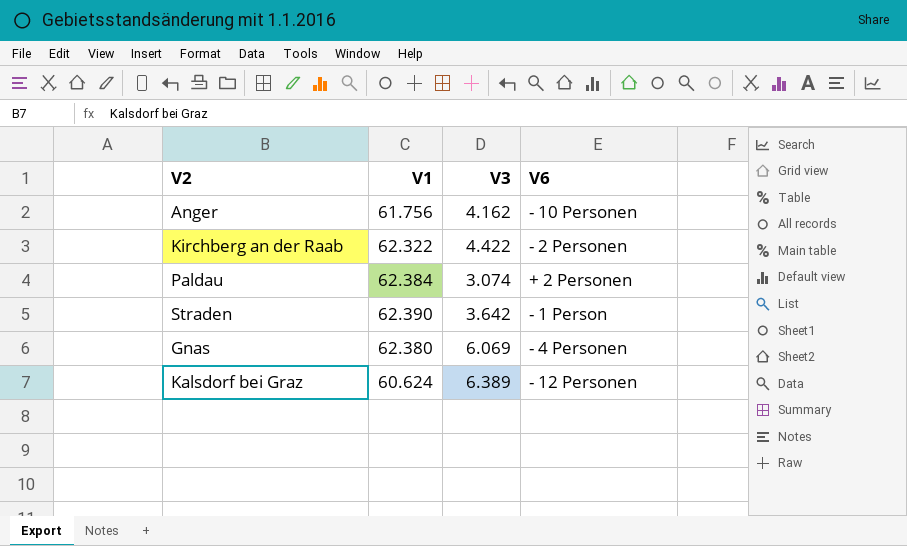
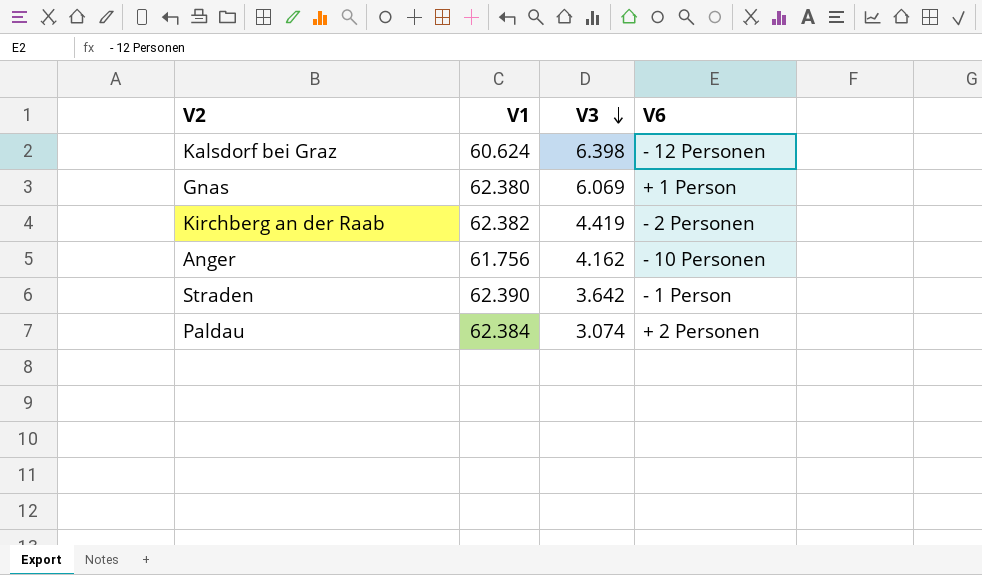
row order: none -> V3 descending
Kalsdorf bei Graz | V3: 6.389 -> 6.398
Gnas | V6: - 4 Personen -> + 1 Person
Kirchberg an der Raab | V1: 62.322 -> 62.382
Kirchberg an der Raab | V3: 4.422 -> 4.419

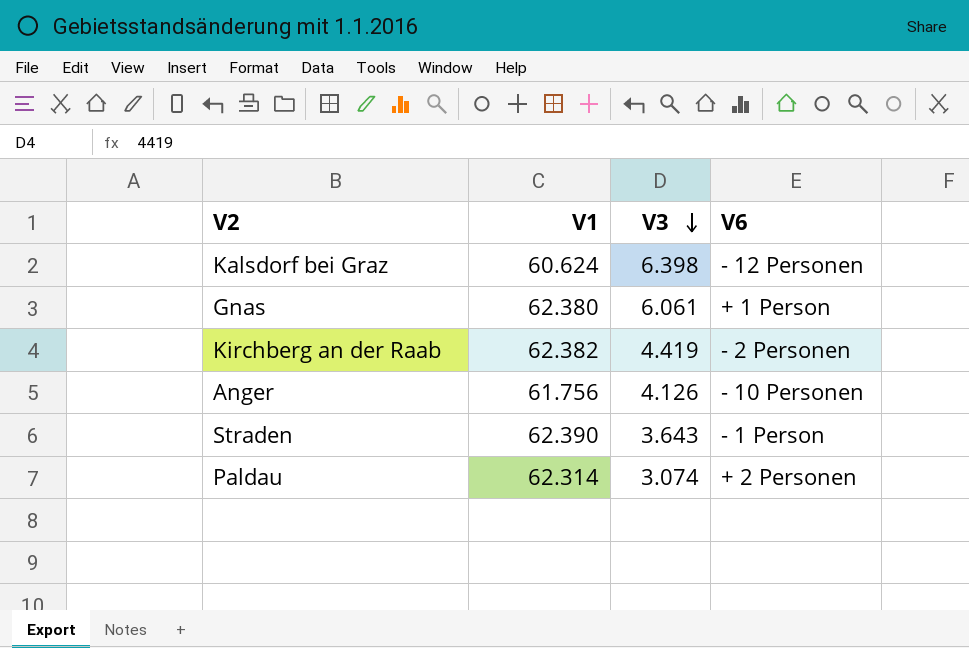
Gnas | V3: 6.069 -> 6.061
Anger | V3: 4.162 -> 4.126
Straden | V3: 3.642 -> 3.643
Paldau | V1: 62.384 -> 62.314

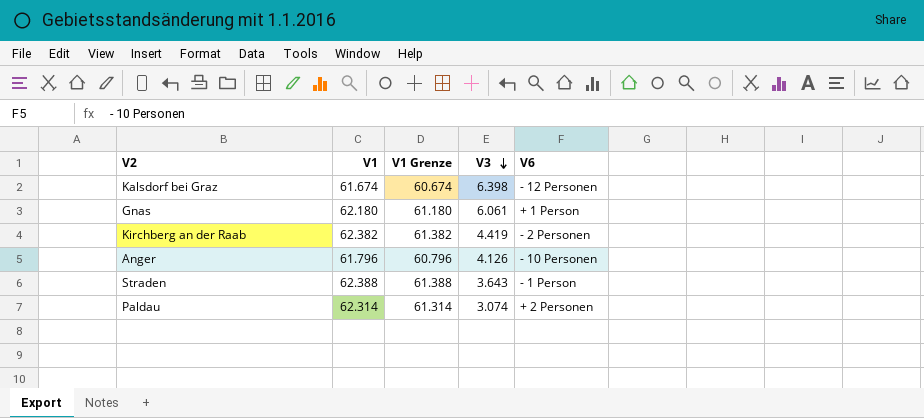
column V1 Grenze | formula: none -> [V1] - 1000
Kalsdorf bei Graz | V1: 60.624 -> 61.674
Gnas | V1: 62.380 -> 62.180
Anger | V1: 61.756 -> 61.796
Straden | V1: 62.390 -> 62.388

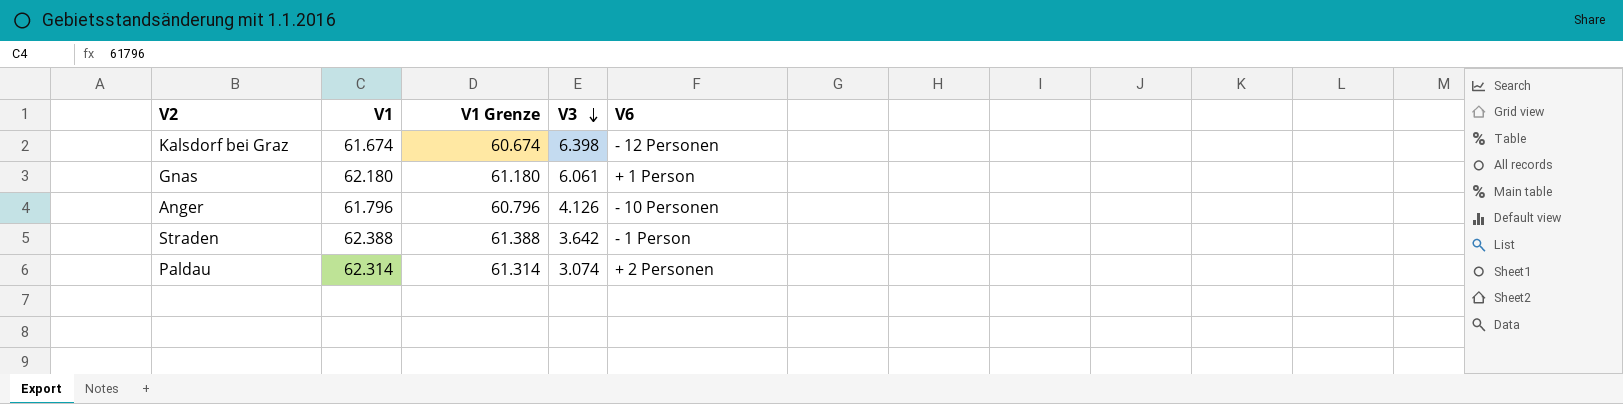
row Kirchberg an der Raab: 62.382 | 61.382 | 4.419 | - 2 Personen -> none
Straden | V3: 3.643 -> 3.642

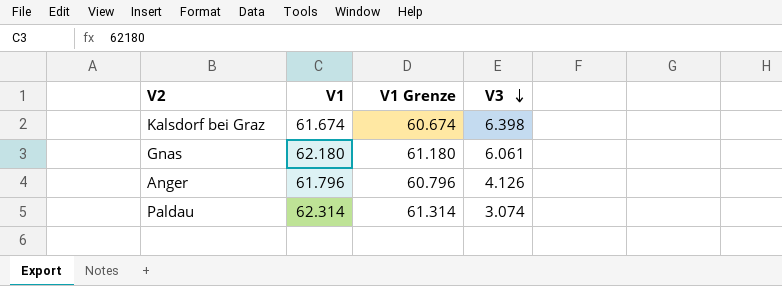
column V6 | position: 5 -> none
row Straden: 62.388 | 61.388 | 3.642 | - 1 Person -> none

